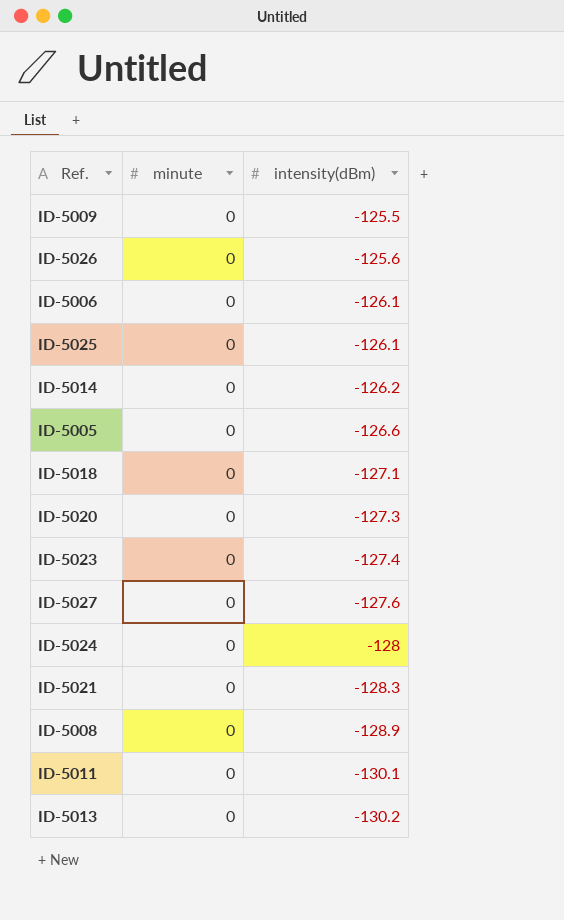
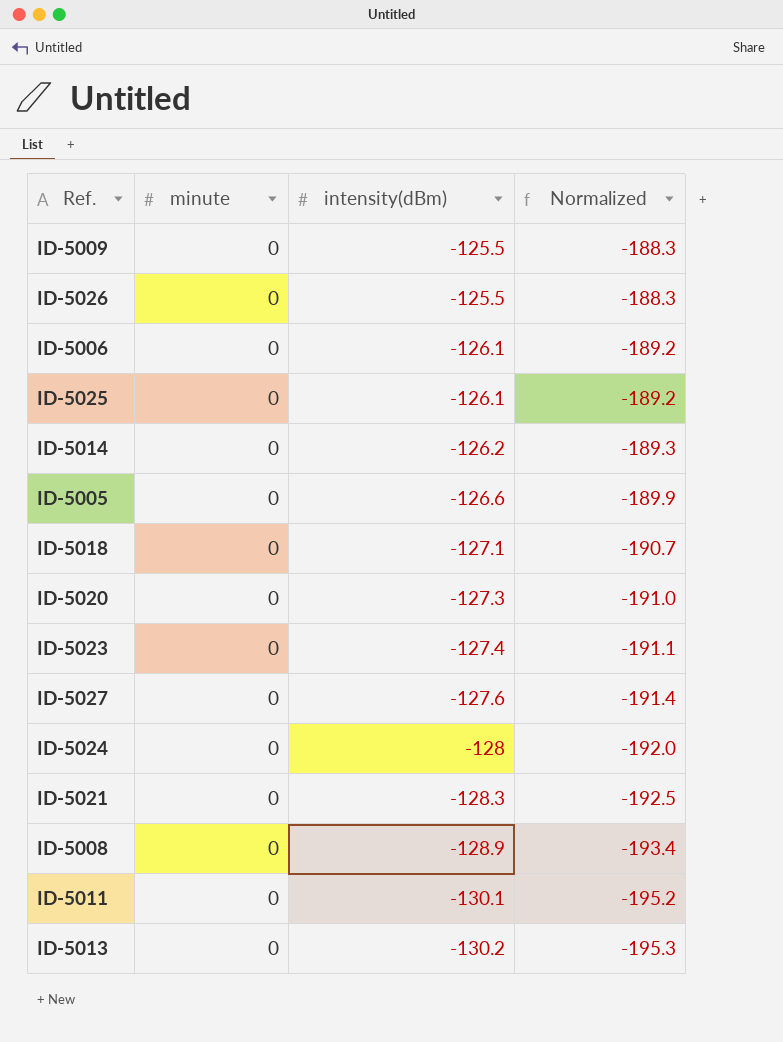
column Normalized | formula: none -> [intensity(dBm)] * 1.5
ID-5026 | intensity(dBm): -125.6 -> -125.5

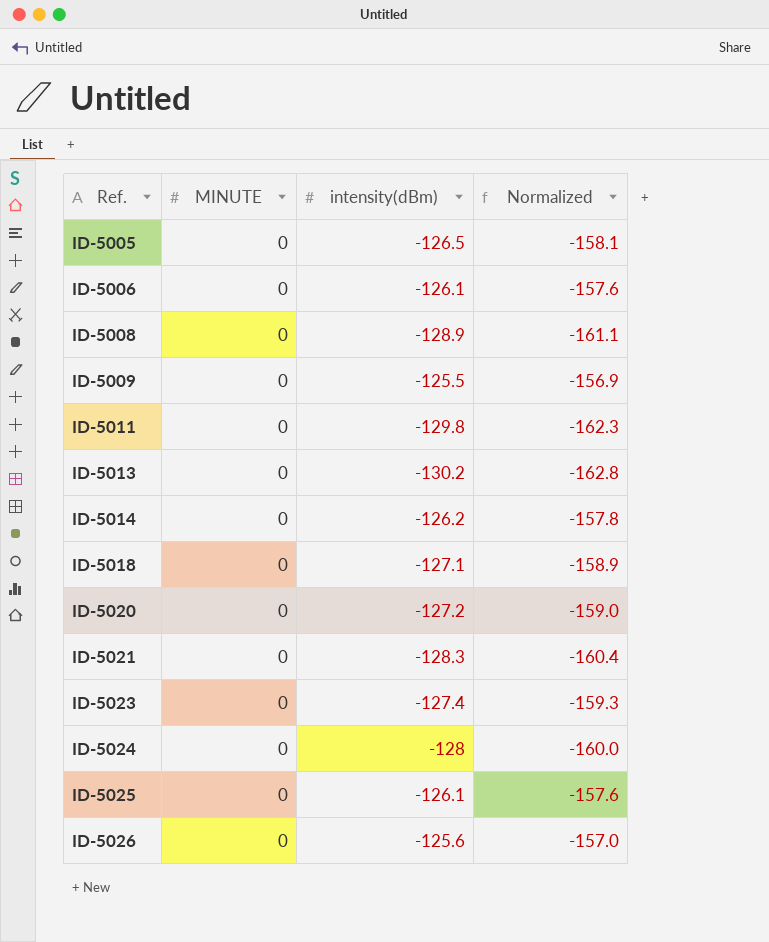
row order: intensity(dBm) descending -> Ref. ascending
column name: minute -> MINUTE
column Normalized | formula: [intensity(dBm)] * 1.5 -> [intensity(dBm)] * 1.25
row ID-5027: 0 | -127.6 | -191.4 -> none
ID-5005 | intensity(dBm): -126.6 -> -126.5
ID-5011 | intensity(dBm): -130.1 -> -129.8
ID-5020 | intensity(dBm): -127.3 -> -127.2
ID-5026 | intensity(dBm): -125.5 -> -125.6

